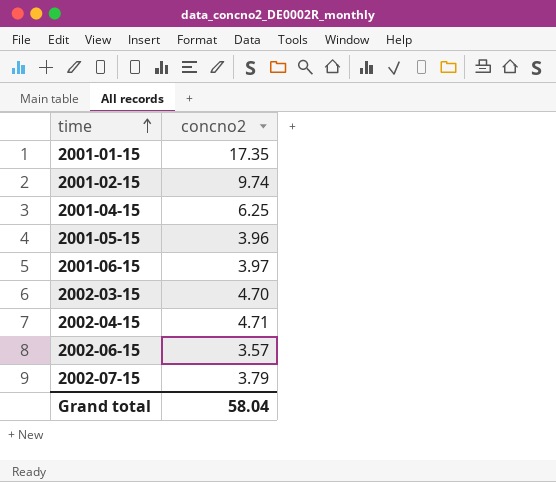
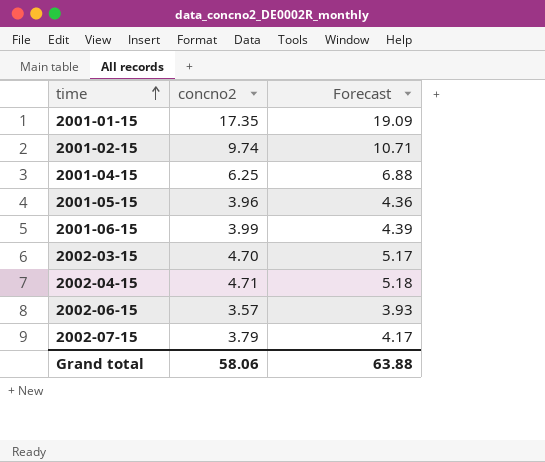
column Forecast | formula: none -> [concno2] * 1.1
2001-06-15 | concno2: 3.97 -> 3.99
Grand total | concno2: 58.04 -> 58.06

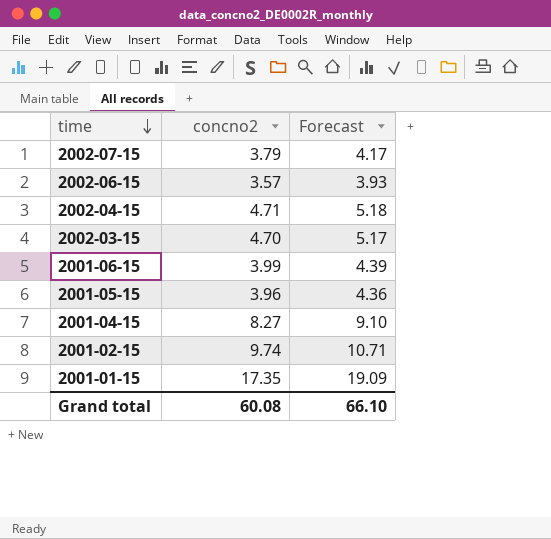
row order: time ascending -> time descending
2001-04-15 | concno2: 6.25 -> 8.27
2001-04-15 | Forecast: 6.88 -> 9.10
Grand total | concno2: 58.06 -> 60.08
Grand total | Forecast: 63.88 -> 66.10

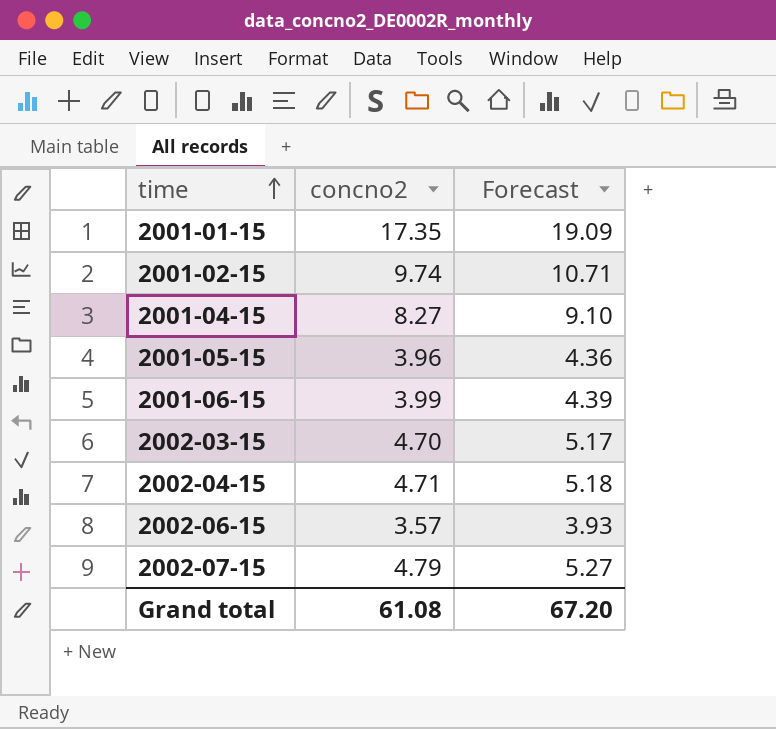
row order: time descending -> time ascending
2002-07-15 | concno2: 3.79 -> 4.79
2002-07-15 | Forecast: 4.17 -> 5.27
Grand total | concno2: 60.08 -> 61.08
Grand total | Forecast: 66.10 -> 67.20

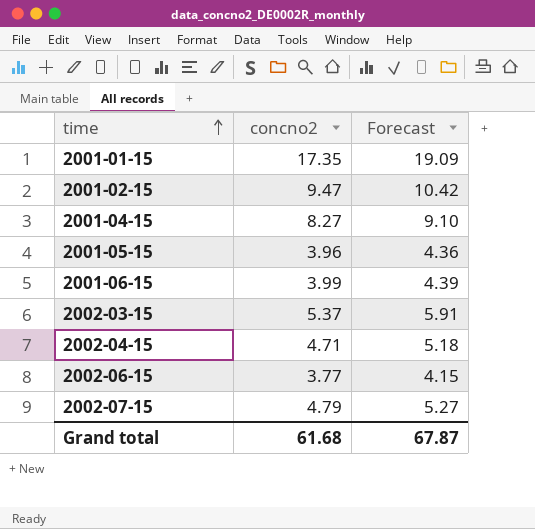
2001-02-15 | concno2: 9.74 -> 9.47
2001-02-15 | Forecast: 10.71 -> 10.42
2002-03-15 | concno2: 4.70 -> 5.37
2002-03-15 | Forecast: 5.17 -> 5.91
2002-06-15 | concno2: 3.57 -> 3.77
2002-06-15 | Forecast: 3.93 -> 4.15
Grand total | concno2: 61.08 -> 61.68
Grand total | Forecast: 67.20 -> 67.87

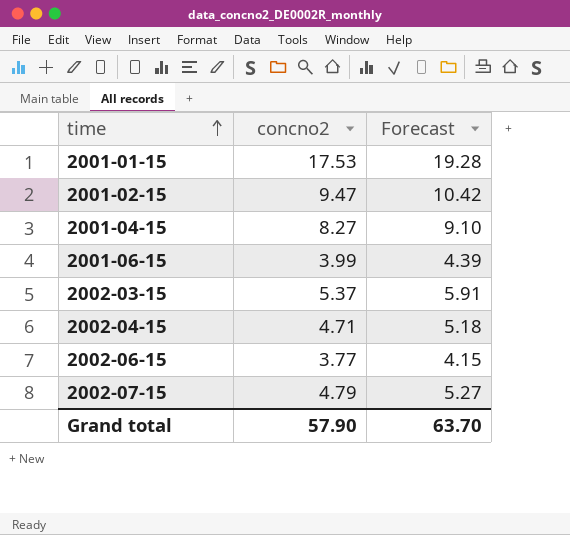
row 2001-05-15: 3.96 | 4.36 -> none
2001-01-15 | concno2: 17.35 -> 17.53
2001-01-15 | Forecast: 19.09 -> 19.28
Grand total | concno2: 61.68 -> 57.90
Grand total | Forecast: 67.87 -> 63.70

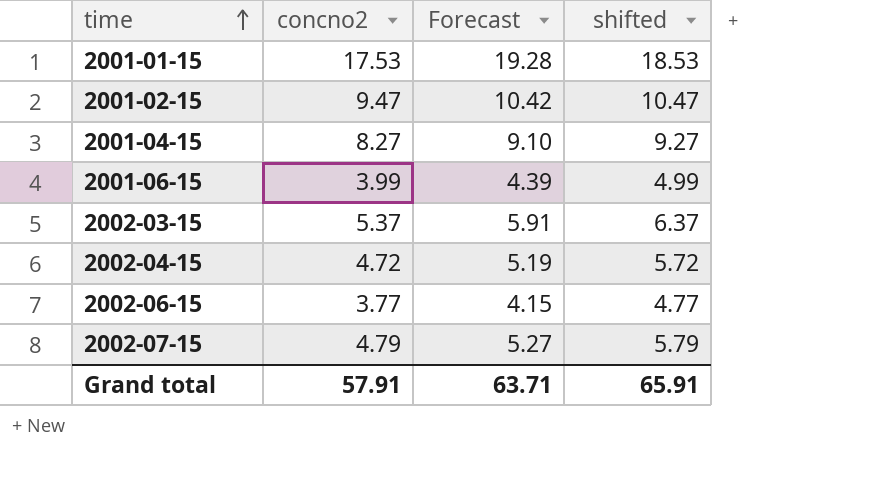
column shifted | formula: none -> [concno2] + 1
2002-04-15 | concno2: 4.71 -> 4.72
2002-04-15 | Forecast: 5.18 -> 5.19
Grand total | concno2: 57.90 -> 57.91
Grand total | Forecast: 63.70 -> 63.71

